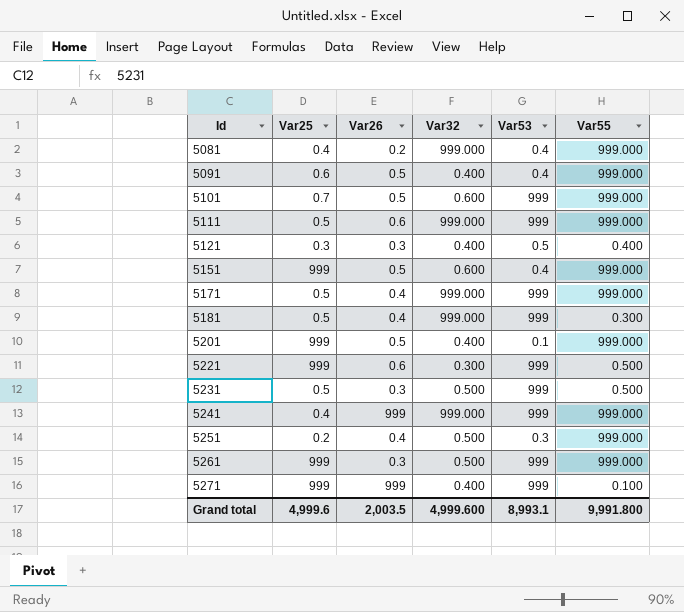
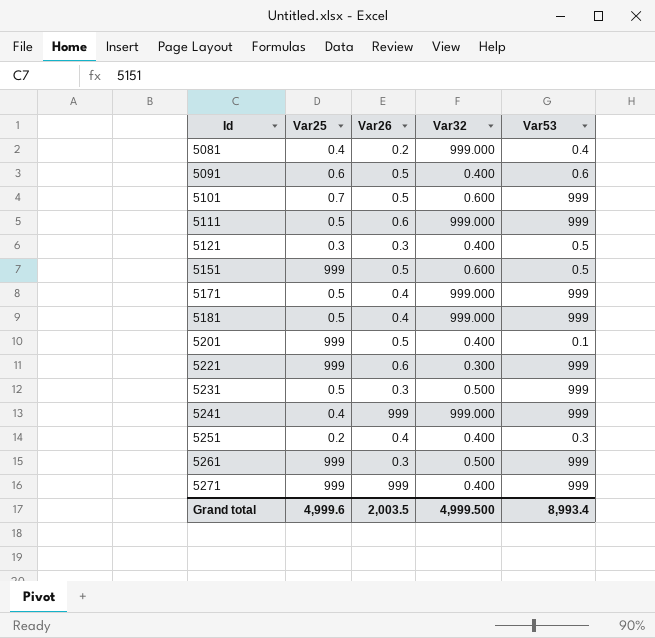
column Var55 | position: 6 -> none
5091 | Var53: 0.4 -> 0.6
5151 | Var53: 0.4 -> 0.5
5251 | Var32: 0.500 -> 0.400
Grand total | Var32: 4,999.600 -> 4,999.500
Grand total | Var53: 8,993.1 -> 8,993.4

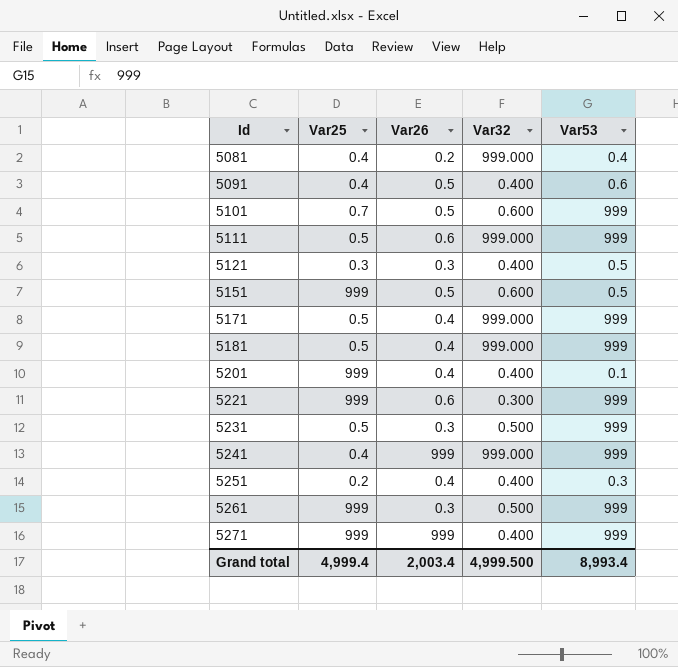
5091 | Var25: 0.6 -> 0.4
5201 | Var26: 0.5 -> 0.4
Grand total | Var25: 4,999.6 -> 4,999.4
Grand total | Var26: 2,003.5 -> 2,003.4

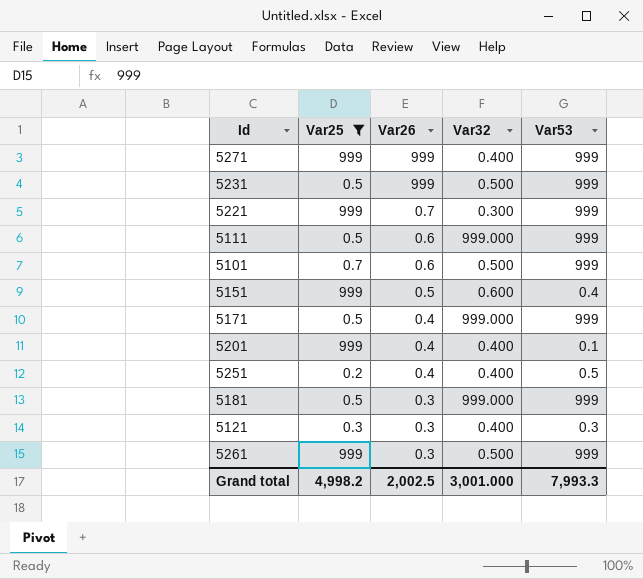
filter: none -> Var25 != 0.4
row order: Id ascending -> Var26 descending
5231 | Var26: 0.3 -> 999
5221 | Var26: 0.6 -> 0.7
5101 | Var26: 0.5 -> 0.6
5101 | Var32: 0.600 -> 0.500
5151 | Var53: 0.5 -> 0.4
5251 | Var53: 0.3 -> 0.5
5181 | Var26: 0.4 -> 0.3
5121 | Var53: 0.5 -> 0.3
Grand total | Var25: 4,999.4 -> 4,998.2
Grand total | Var26: 2,003.4 -> 2,002.5
Grand total | Var32: 4,999.500 -> 3,001.000
Grand total | Var53: 8,993.4 -> 7,993.3

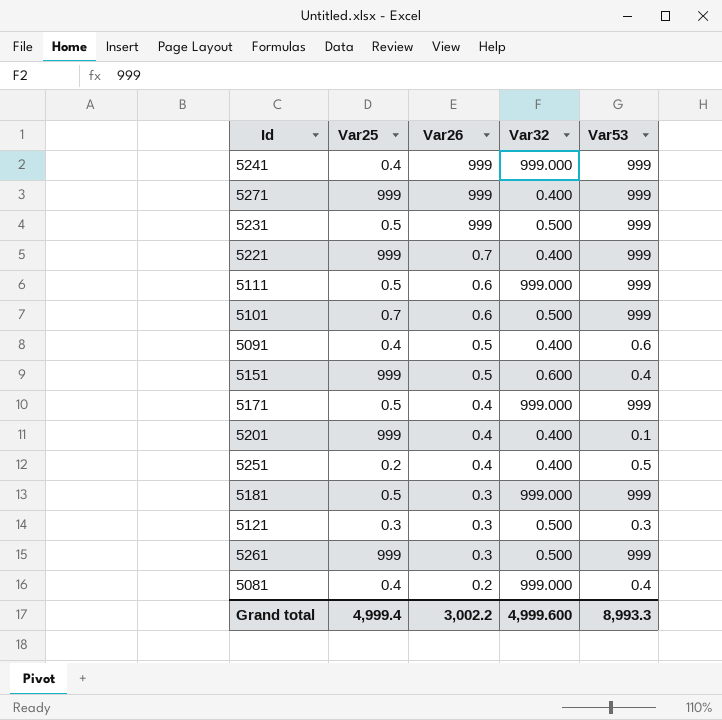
filter: Var25 != 0.4 -> none
5221 | Var32: 0.300 -> 0.400
5121 | Var32: 0.400 -> 0.500
Grand total | Var25: 4,998.2 -> 4,999.4
Grand total | Var26: 2,002.5 -> 3,002.2
Grand total | Var32: 3,001.000 -> 4,999.600
Grand total | Var53: 7,993.3 -> 8,993.3

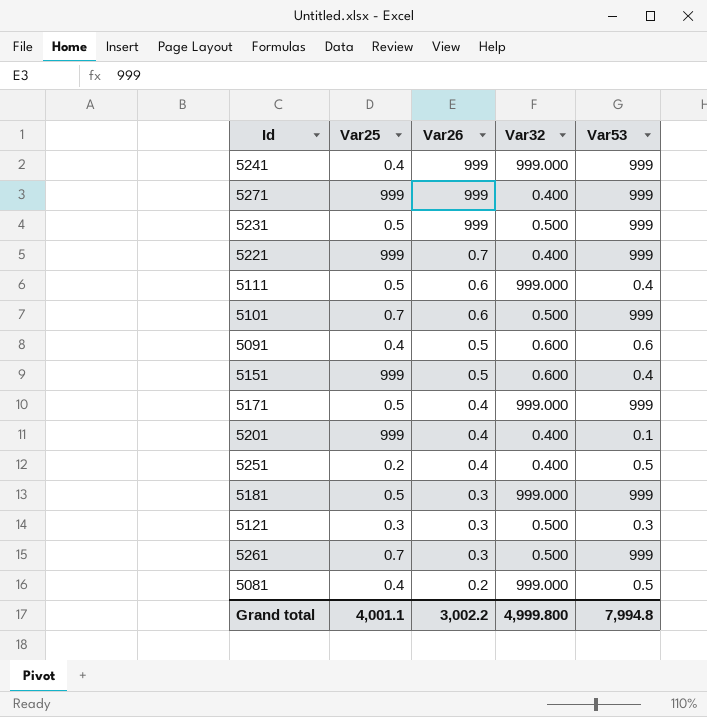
5111 | Var53: 999 -> 0.4
5091 | Var32: 0.400 -> 0.600
5261 | Var25: 999 -> 0.7
5081 | Var53: 0.4 -> 0.5
Grand total | Var25: 4,999.4 -> 4,001.1
Grand total | Var32: 4,999.600 -> 4,999.800
Grand total | Var53: 8,993.3 -> 7,994.8

